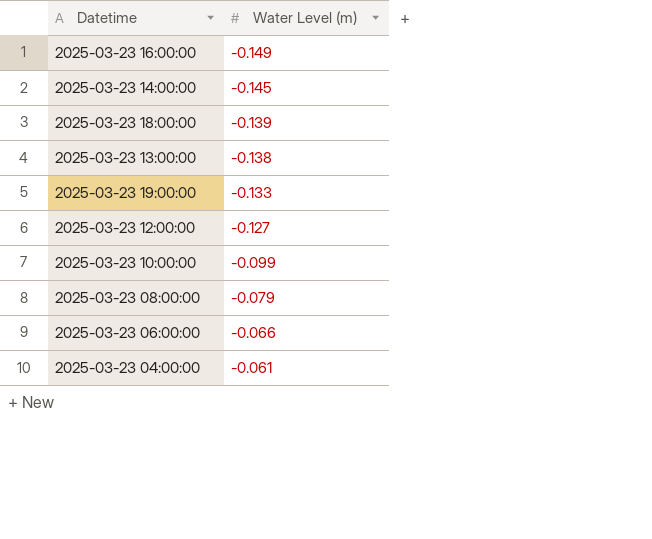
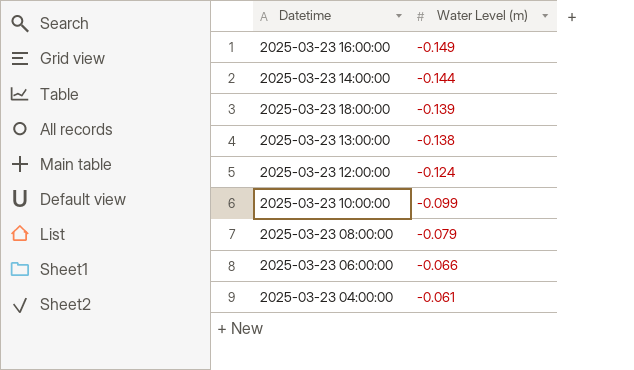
row 2025-03-23 19:00:00: -0.133 -> none
2025-03-23 14:00:00 | Water Level (m): -0.145 -> -0.144
2025-03-23 12:00:00 | Water Level (m): -0.127 -> -0.124

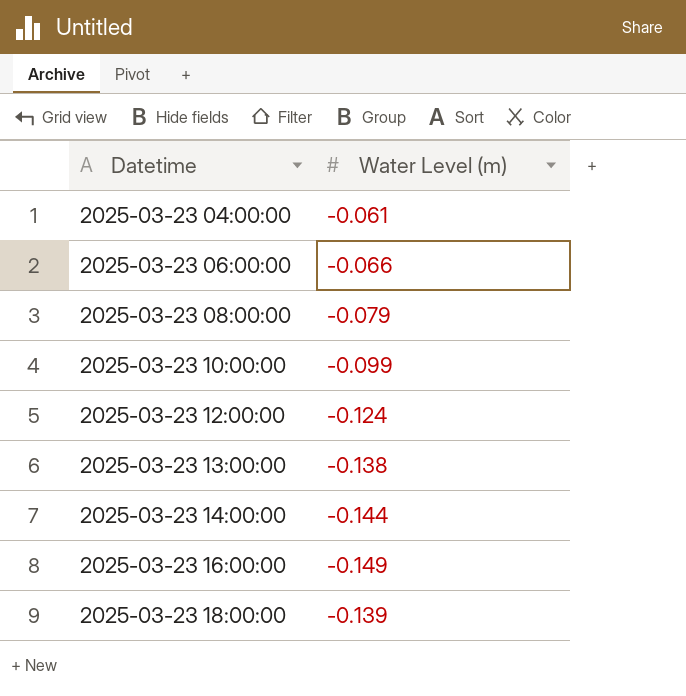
row order: Water Level (m) ascending -> Datetime ascending

